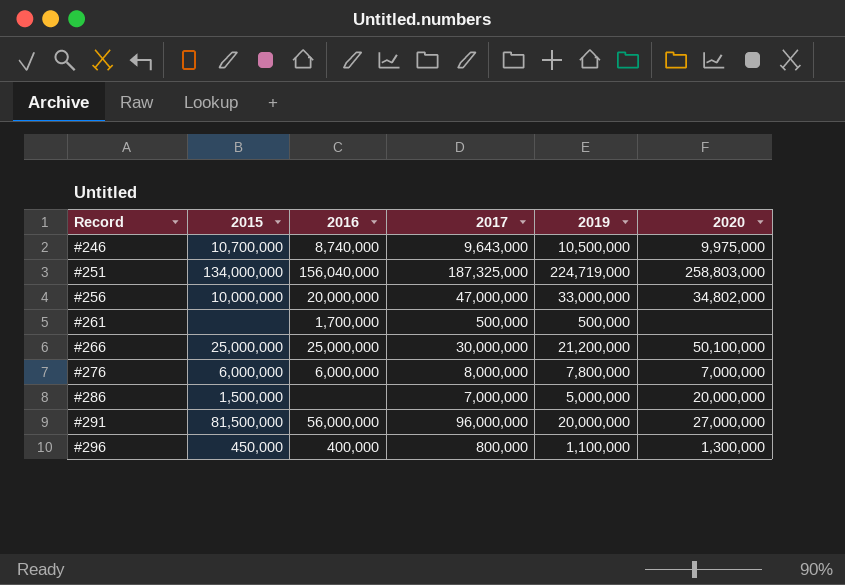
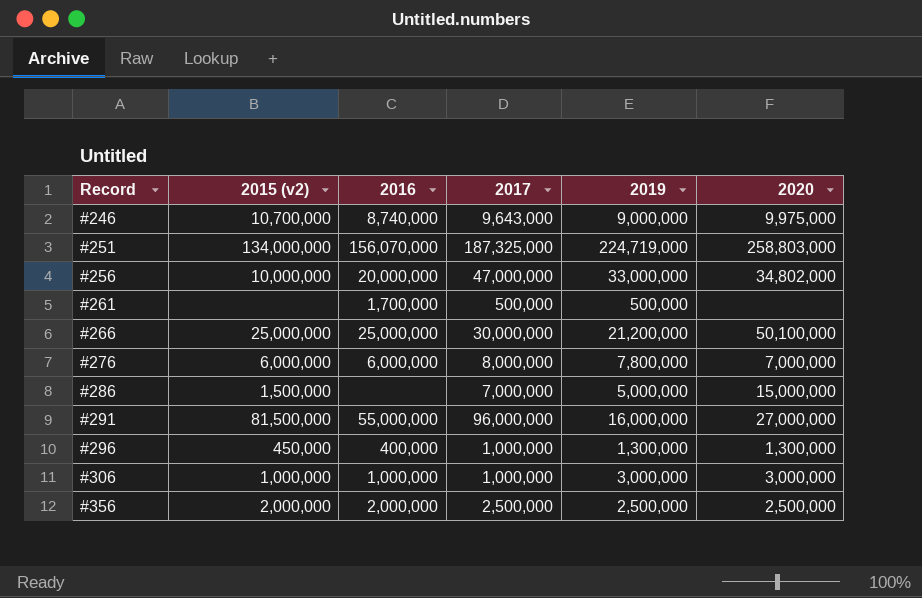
column name: 2015 -> 2015 (v2)
#246 | 2019: 10,500,000 -> 9,000,000
#251 | 2016: 156,040,000 -> 156,070,000
#286 | 2020: 20,000,000 -> 15,000,000
#291 | 2016: 56,000,000 -> 55,000,000
#291 | 2019: 20,000,000 -> 16,000,000
#296 | 2017: 800,000 -> 1,000,000
#296 | 2019: 1,100,000 -> 1,300,000
row #306: none -> 1,000,000 | 1,000,000 | 1,000,000 | 3,000,000 | 3,000,000
row #356: none -> 2,000,000 | 2,000,000 | 2,500,000 | 2,500,000 | 2,500,000

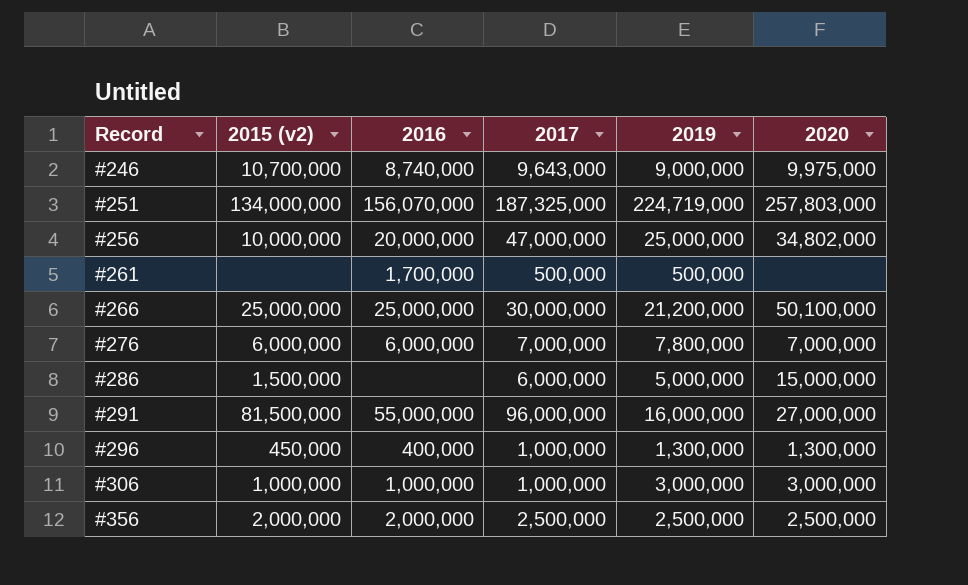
#251 | 2020: 258,803,000 -> 257,803,000
#256 | 2019: 33,000,000 -> 25,000,000
#276 | 2017: 8,000,000 -> 7,000,000
#286 | 2017: 7,000,000 -> 6,000,000

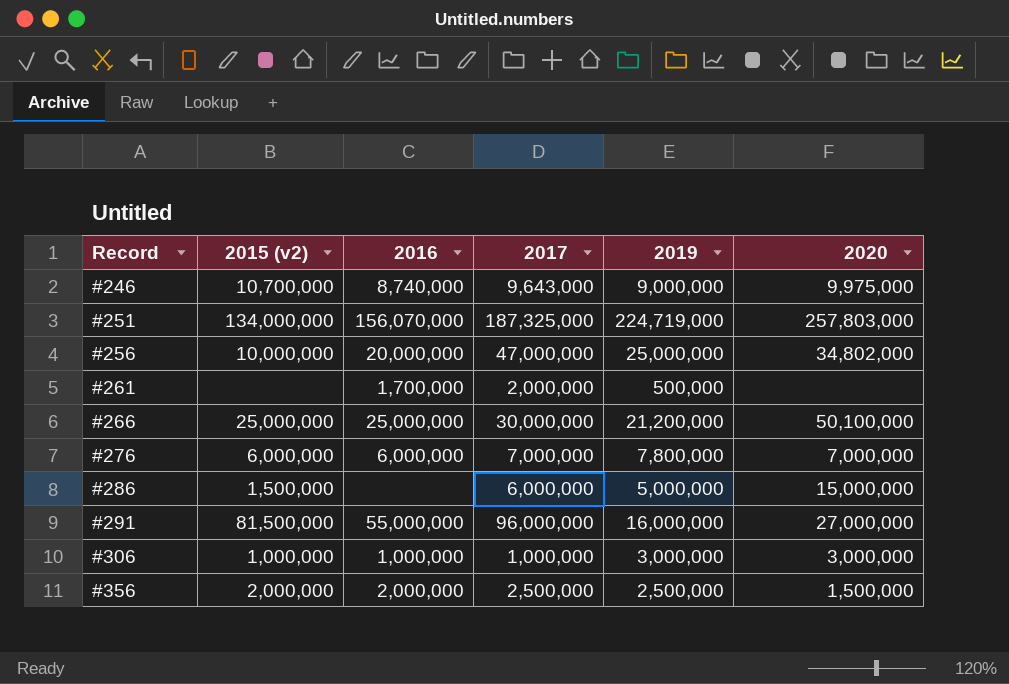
row #296: 450,000 | 400,000 | 1,000,000 | 1,300,000 | 1,300,000 -> none
#261 | 2017: 500,000 -> 2,000,000
#356 | 2020: 2,500,000 -> 1,500,000

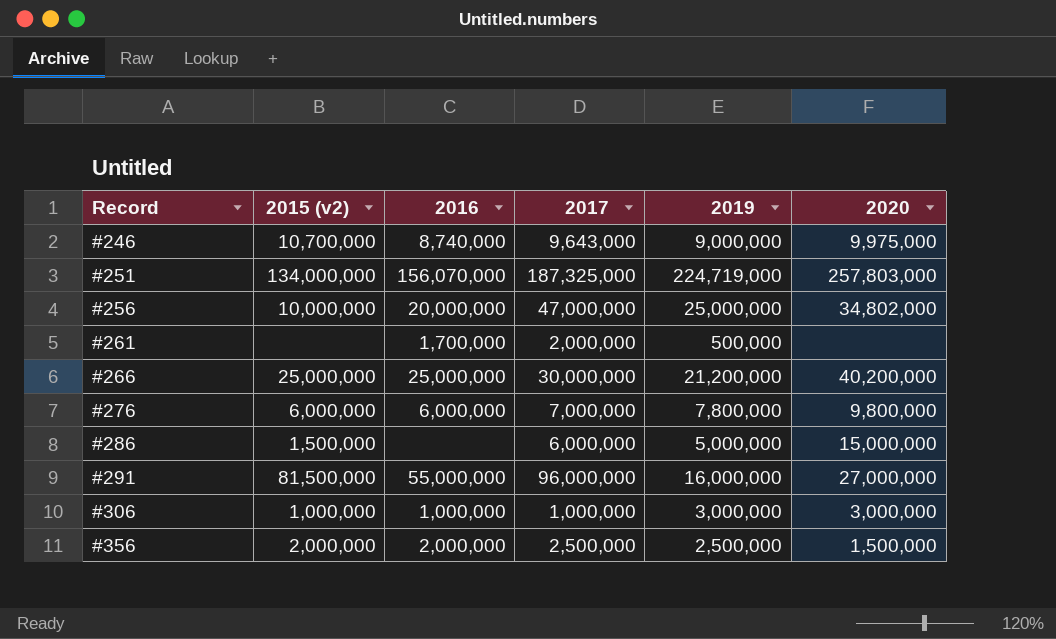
#266 | 2020: 50,100,000 -> 40,200,000
#276 | 2020: 7,000,000 -> 9,800,000

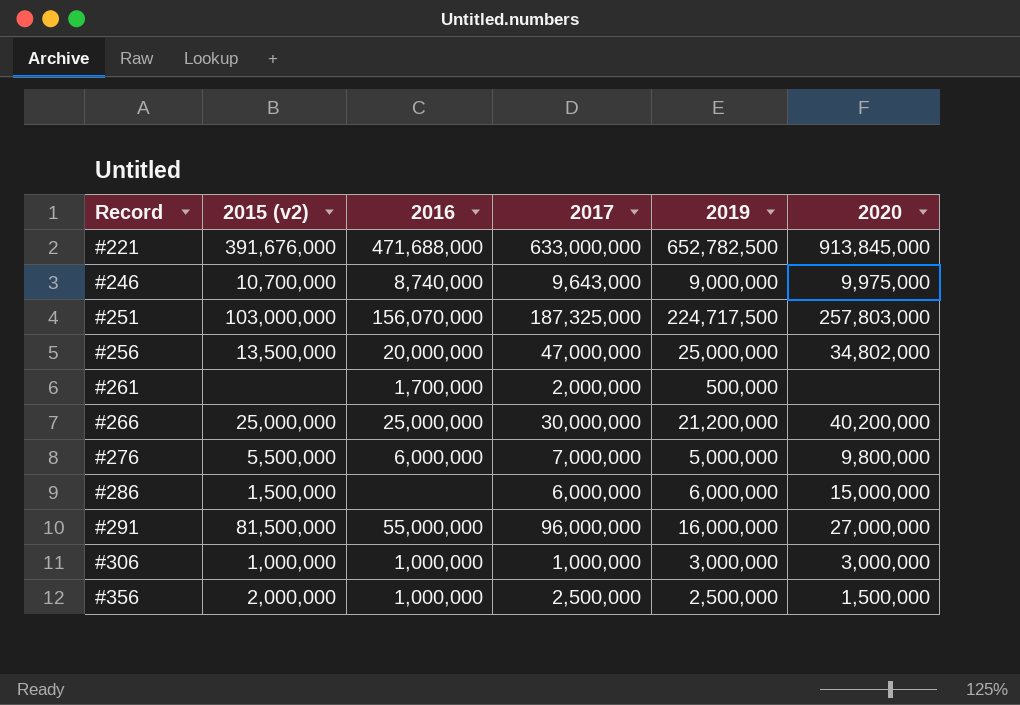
row #221: none -> 391,676,000 | 471,688,000 | 633,000,000 | 652,782,500 | 913,845,000
#251 | 2015 (v2): 134,000,000 -> 103,000,000
#251 | 2019: 224,719,000 -> 224,717,500
#256 | 2015 (v2): 10,000,000 -> 13,500,000
#276 | 2015 (v2): 6,000,000 -> 5,500,000
#276 | 2019: 7,800,000 -> 5,000,000
#286 | 2019: 5,000,000 -> 6,000,000
#356 | 2016: 2,000,000 -> 1,000,000

